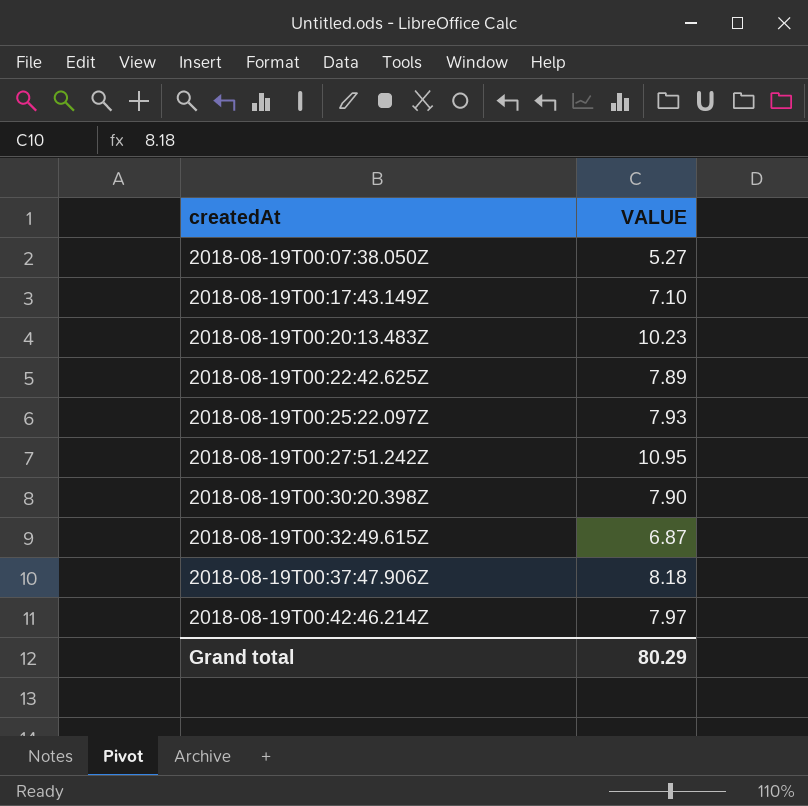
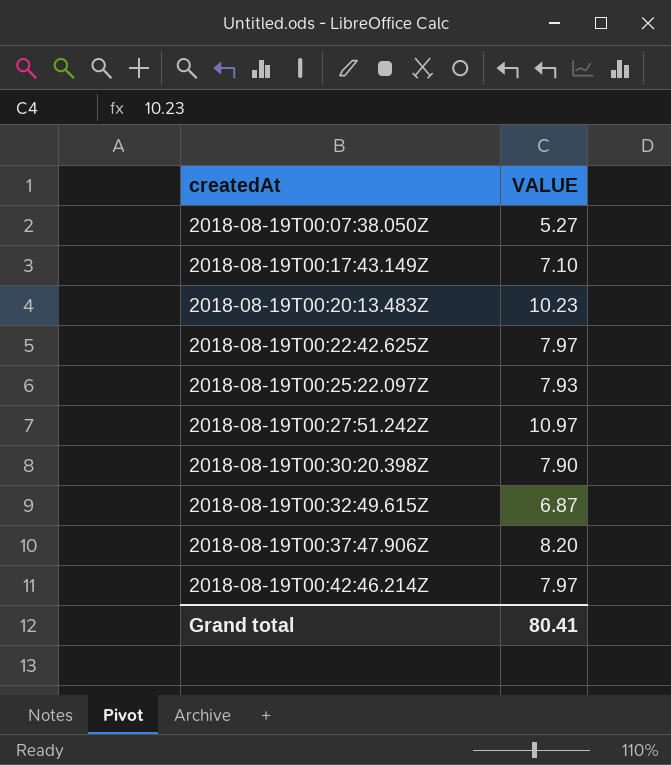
2018-08-19T00:22:42.625Z | VALUE: 7.89 -> 7.97
2018-08-19T00:27:51.242Z | VALUE: 10.95 -> 10.97
2018-08-19T00:37:47.906Z | VALUE: 8.18 -> 8.20
Grand total | VALUE: 80.29 -> 80.41

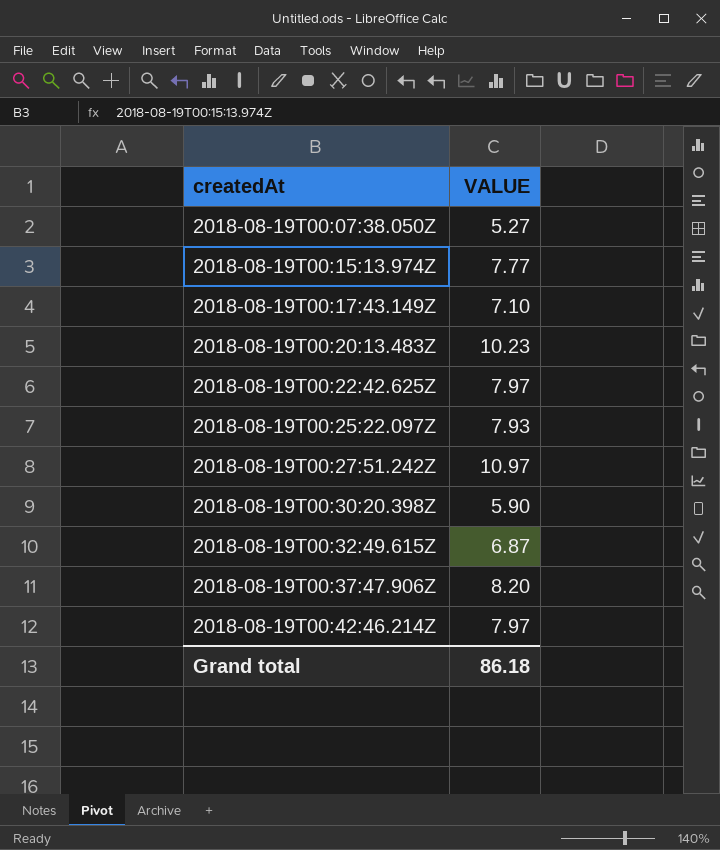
row 2018-08-19T00:15:13.974Z: none -> 7.77
2018-08-19T00:30:20.398Z | VALUE: 7.90 -> 5.90
Grand total | VALUE: 80.41 -> 86.18

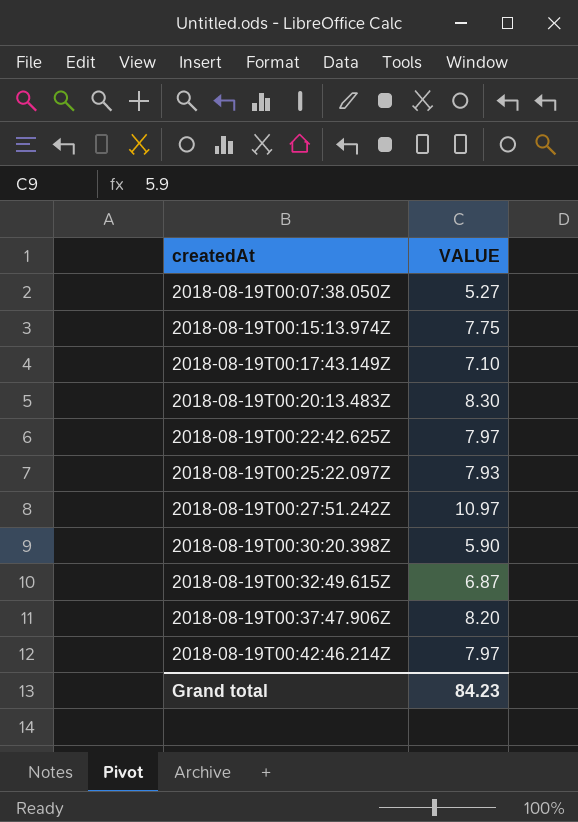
2018-08-19T00:15:13.974Z | VALUE: 7.77 -> 7.75
2018-08-19T00:20:13.483Z | VALUE: 10.23 -> 8.30
Grand total | VALUE: 86.18 -> 84.23

